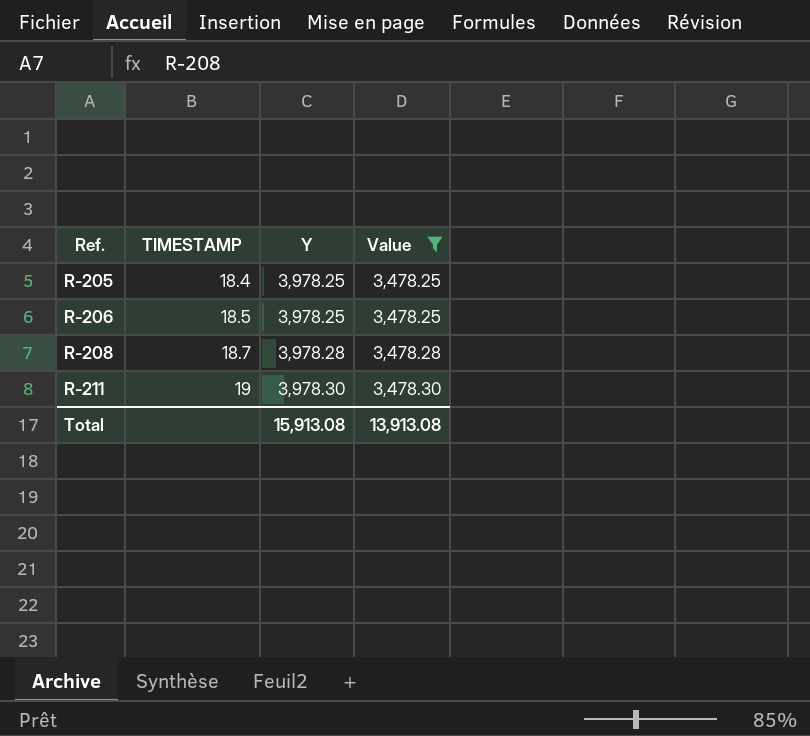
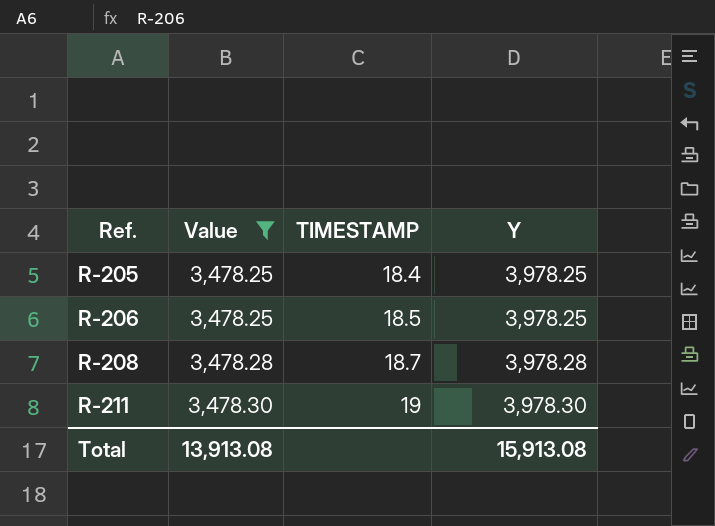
column Value | position: 4 -> 2

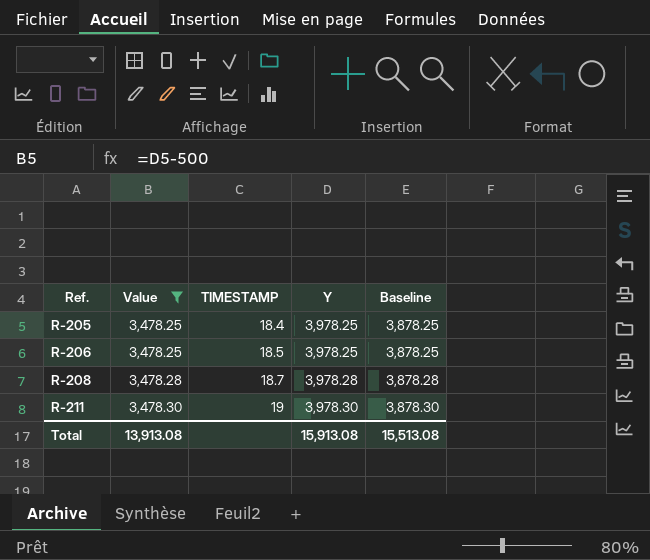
column Baseline | formula: none -> [Y] - 100

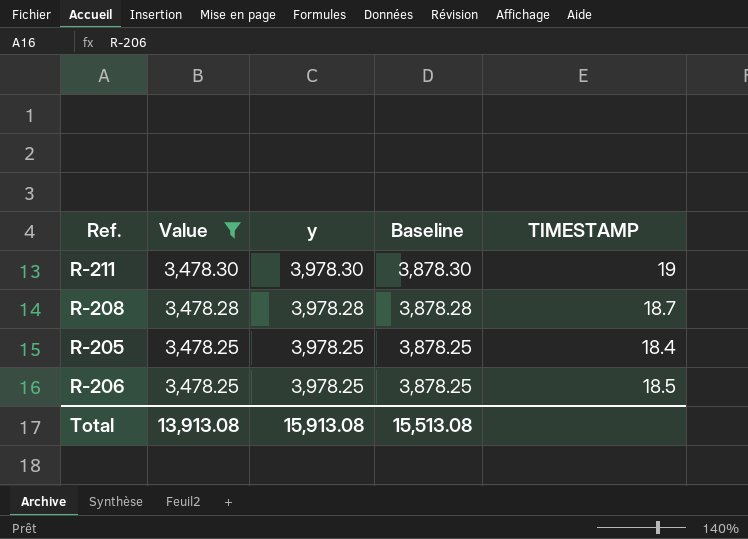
row order: Ref. ascending -> Value descending
column name: Y -> y
column TIMESTAMP | position: 3 -> 5

